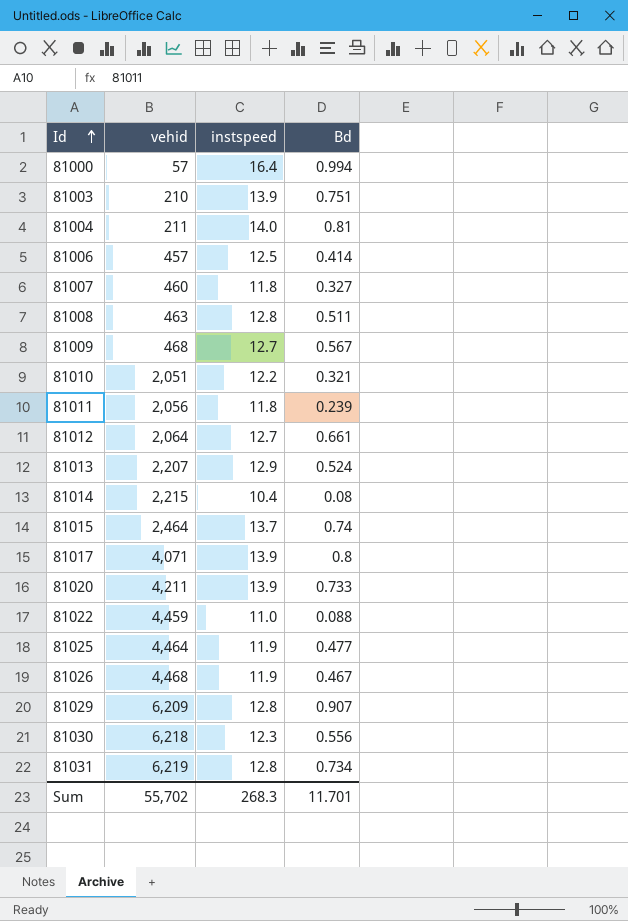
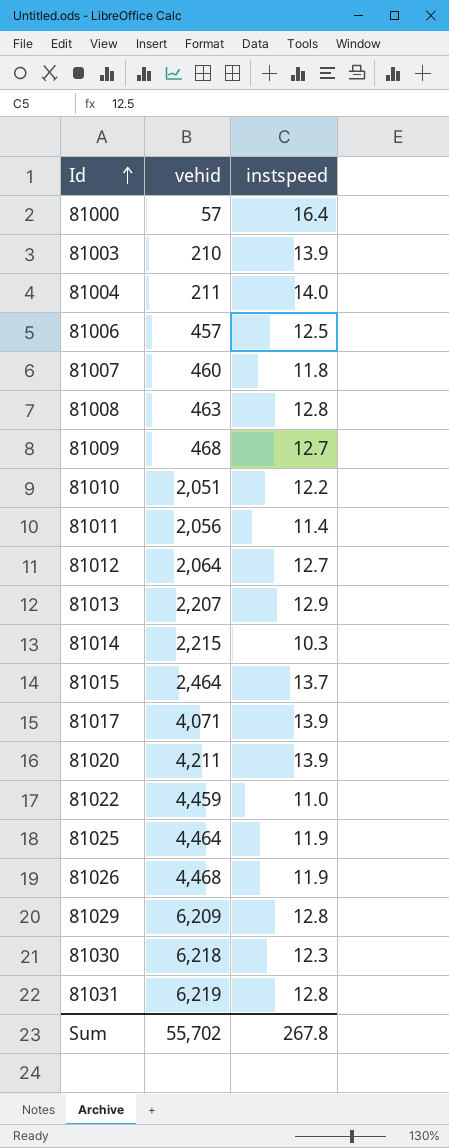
column Bd | position: 4 -> none
81011 | instspeed: 11.8 -> 11.4
81014 | instspeed: 10.4 -> 10.3
Sum | instspeed: 268.3 -> 267.8

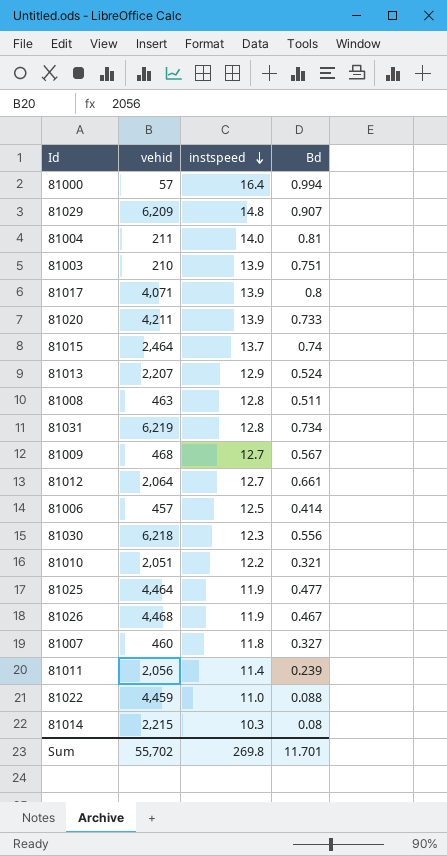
row order: Id ascending -> instspeed descending
column Bd | position: none -> 4
81029 | instspeed: 12.8 -> 14.8
Sum | instspeed: 267.8 -> 269.8

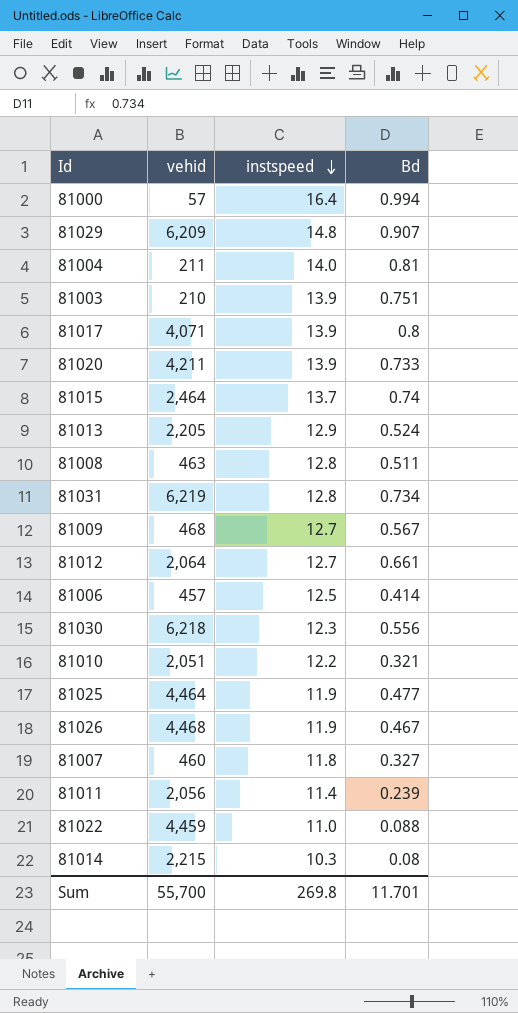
81013 | vehid: 2,207 -> 2,205
Sum | vehid: 55,702 -> 55,700

